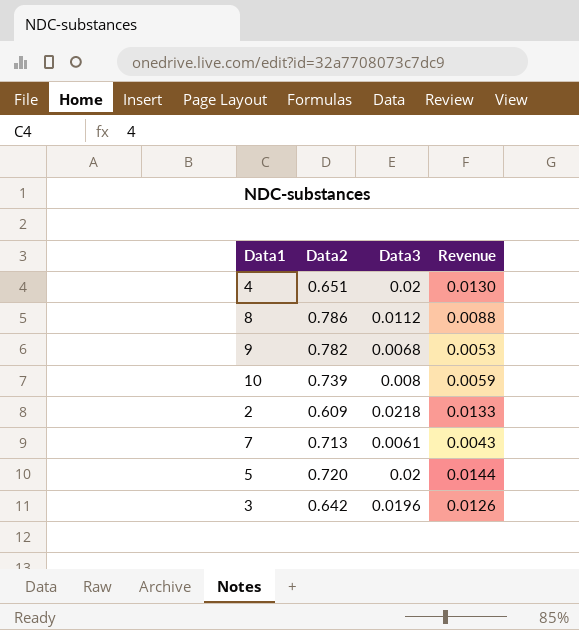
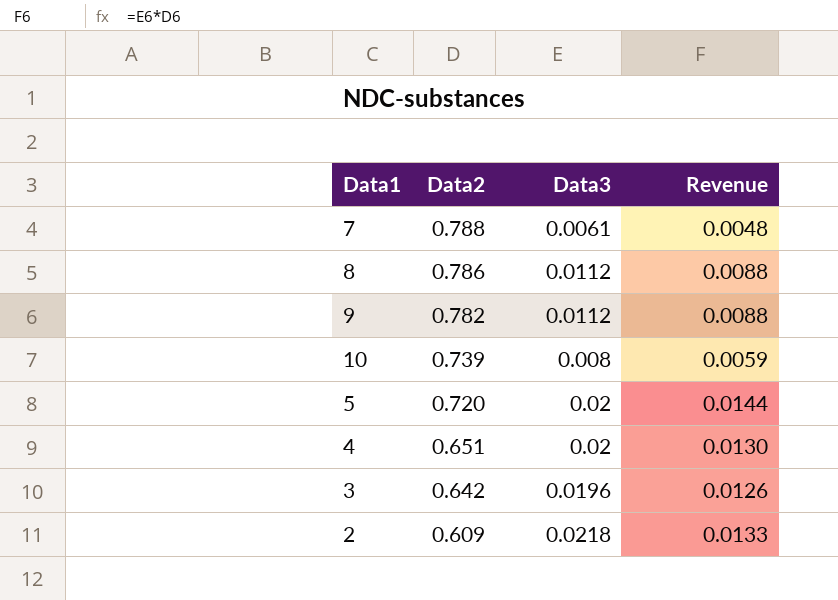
row order: none -> Data2 descending
7 | Data2: 0.713 -> 0.788
7 | Revenue: 0.0043 -> 0.0048
9 | Data3: 0.0068 -> 0.0112
9 | Revenue: 0.0053 -> 0.0088

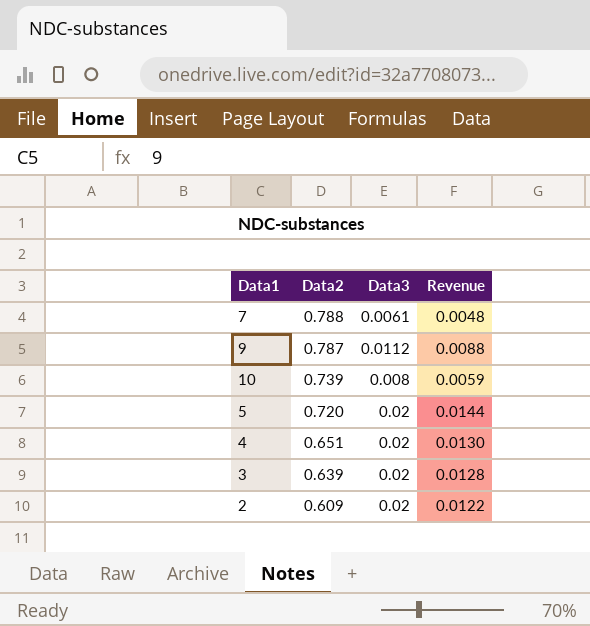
row 8: 0.786 | 0.0112 | 0.0088 -> none
9 | Data2: 0.782 -> 0.787
3 | Data2: 0.642 -> 0.639
3 | Data3: 0.0196 -> 0.02
3 | Revenue: 0.0126 -> 0.0128
2 | Data3: 0.0218 -> 0.02
2 | Revenue: 0.0133 -> 0.0122

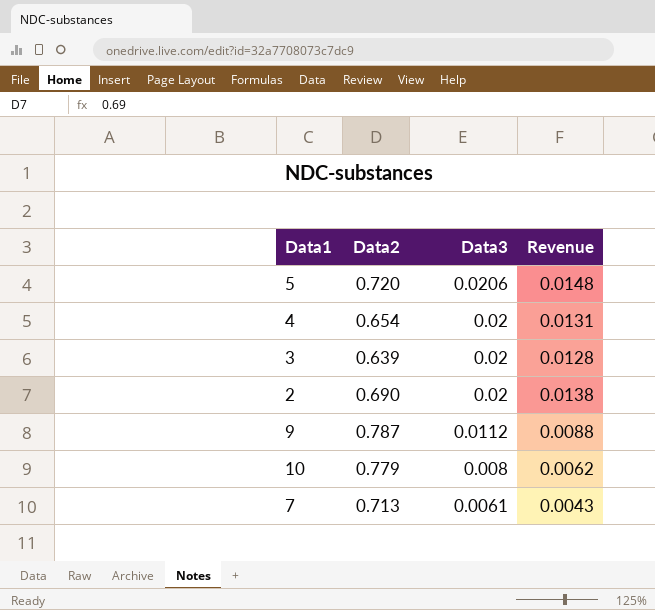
row order: Data2 descending -> Data3 descending
5 | Data3: 0.02 -> 0.0206
5 | Revenue: 0.0144 -> 0.0148
4 | Data2: 0.651 -> 0.654
4 | Revenue: 0.0130 -> 0.0131
2 | Data2: 0.609 -> 0.690
2 | Revenue: 0.0122 -> 0.0138
10 | Data2: 0.739 -> 0.779
10 | Revenue: 0.0059 -> 0.0062
7 | Data2: 0.788 -> 0.713
7 | Revenue: 0.0048 -> 0.0043

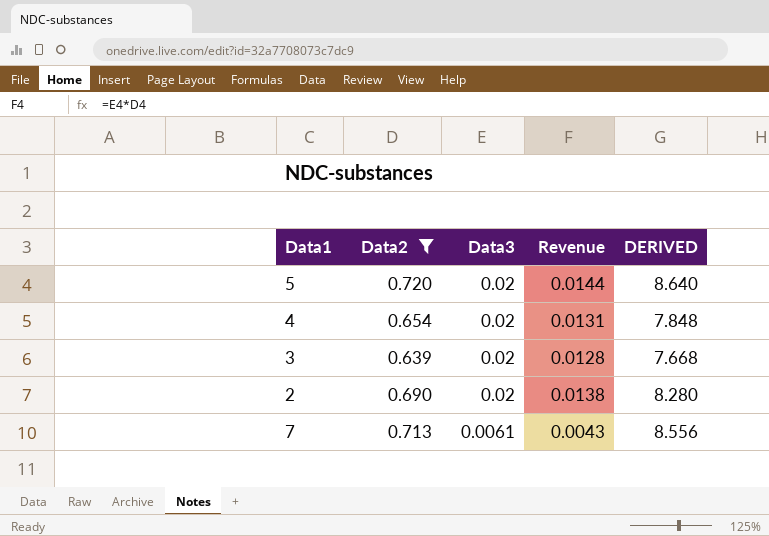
filter: none -> Data2 <= 0.720
column DERIVED | formula: none -> [Data2] * 12
5 | Data3: 0.0206 -> 0.02
5 | Revenue: 0.0148 -> 0.0144

